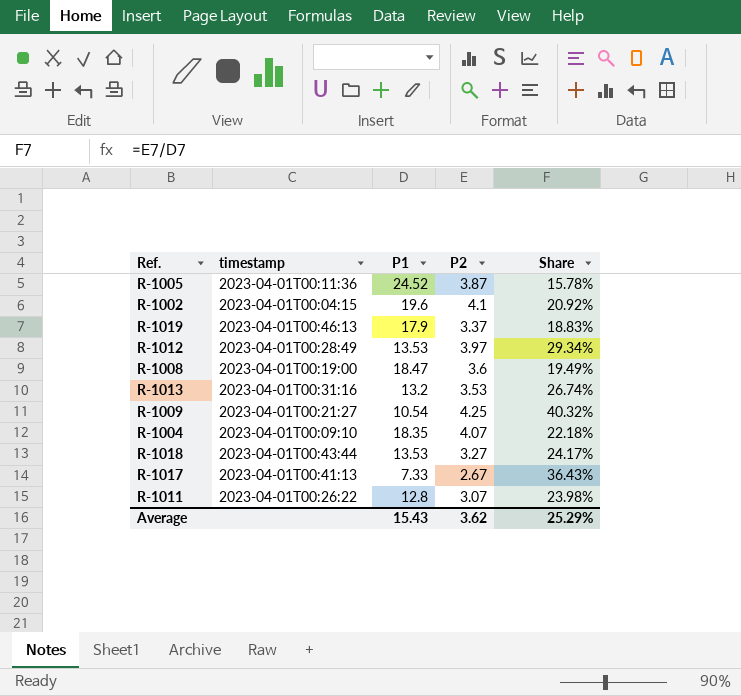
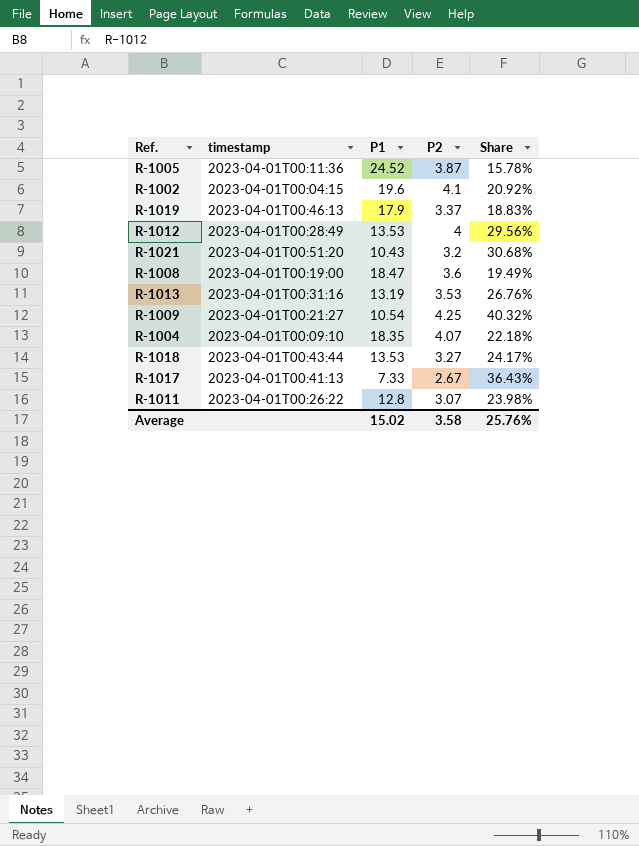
R-1012 | P2: 3.97 -> 4
R-1012 | Share: 29.34% -> 29.56%
row R-1021: none -> 2023-04-01T00:51:20 | 10.43 | 3.2 | 30.68%
R-1013 | P1: 13.2 -> 13.19
R-1013 | Share: 26.74% -> 26.76%
Average | P1: 15.43 -> 15.02
Average | P2: 3.62 -> 3.58
Average | Share: 25.29% -> 25.76%

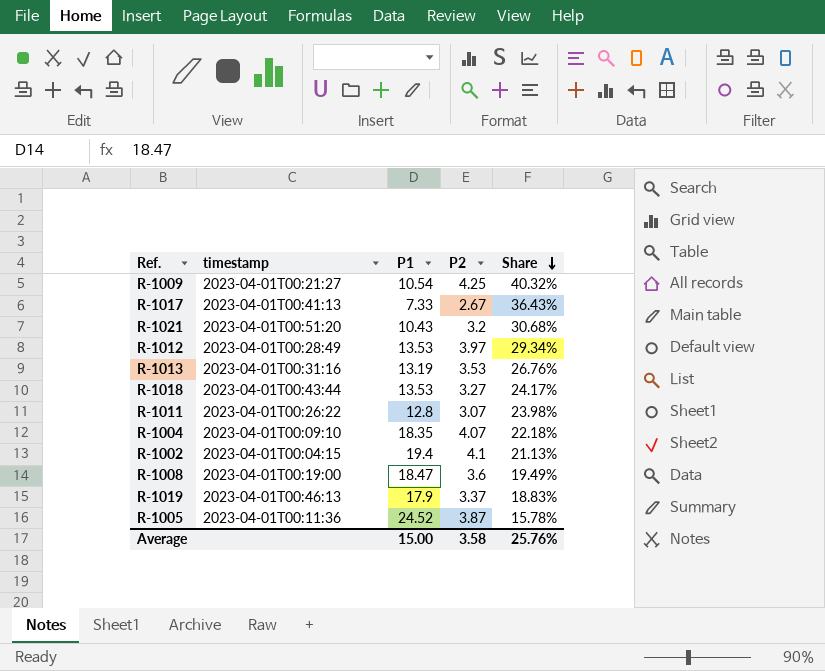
row order: none -> Share descending
R-1012 | P2: 4 -> 3.97
R-1012 | Share: 29.56% -> 29.34%
R-1002 | P1: 19.6 -> 19.4
R-1002 | Share: 20.92% -> 21.13%
Average | P1: 15.02 -> 15.00

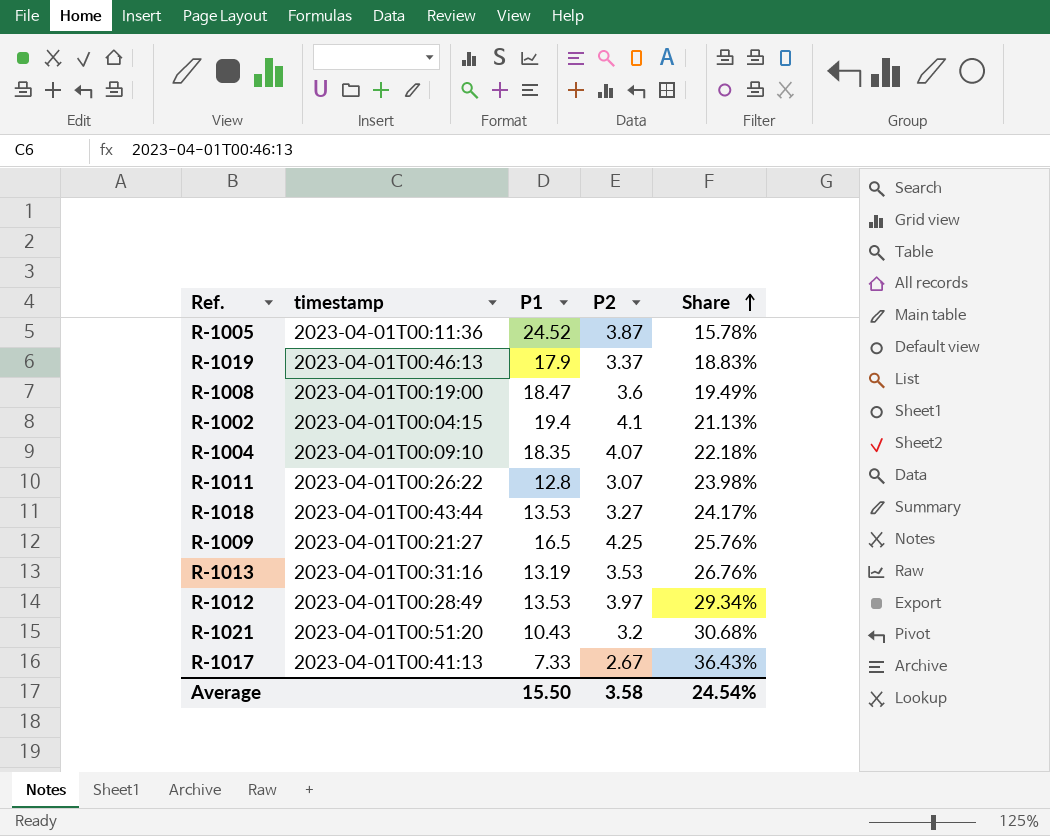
row order: Share descending -> Share ascending
R-1009 | P1: 10.54 -> 16.5
R-1009 | Share: 40.32% -> 25.76%
Average | P1: 15.00 -> 15.50
Average | Share: 25.76% -> 24.54%

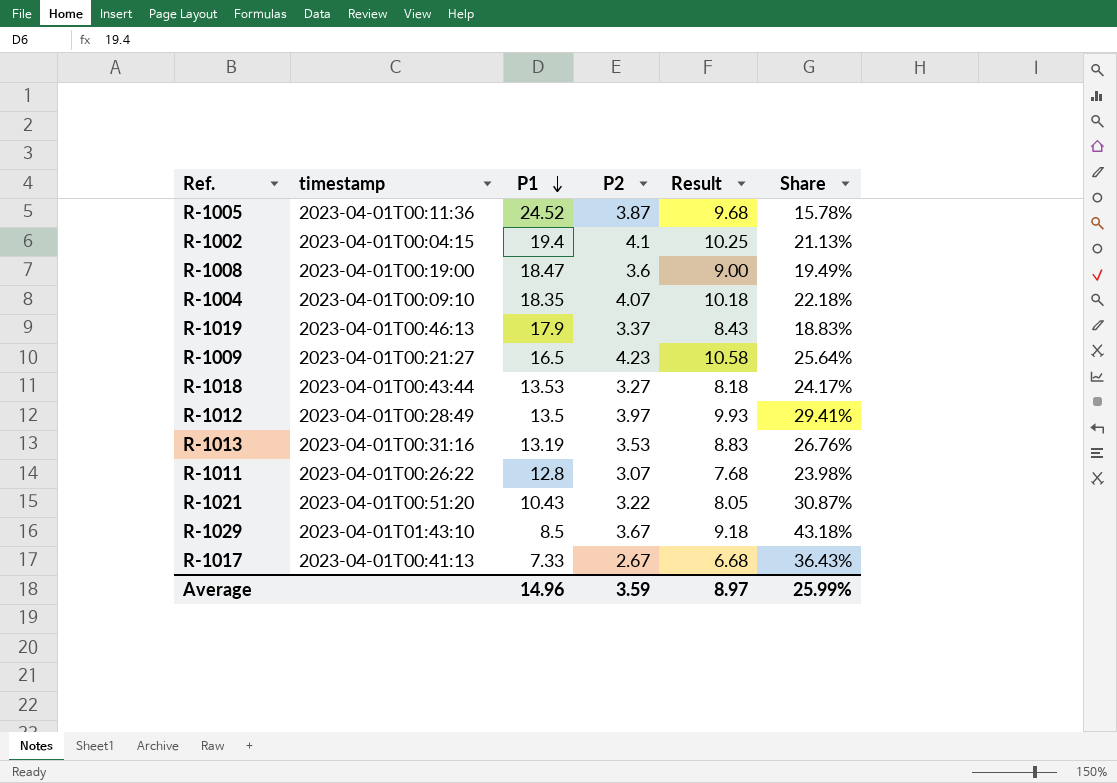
row order: Share ascending -> P1 descending
column Result | formula: none -> [P2] * 2.5
R-1009 | P2: 4.25 -> 4.23
R-1009 | Share: 25.76% -> 25.64%
R-1012 | P1: 13.53 -> 13.5
R-1012 | Share: 29.34% -> 29.41%
R-1021 | P2: 3.2 -> 3.22
R-1021 | Share: 30.68% -> 30.87%
row R-1029: none -> 2023-04-01T01:43:10 | 8.5 | 3.67 | 9.18 | 43.18%
Average | P1: 15.50 -> 14.96
Average | P2: 3.58 -> 3.59
Average | Share: 24.54% -> 25.99%

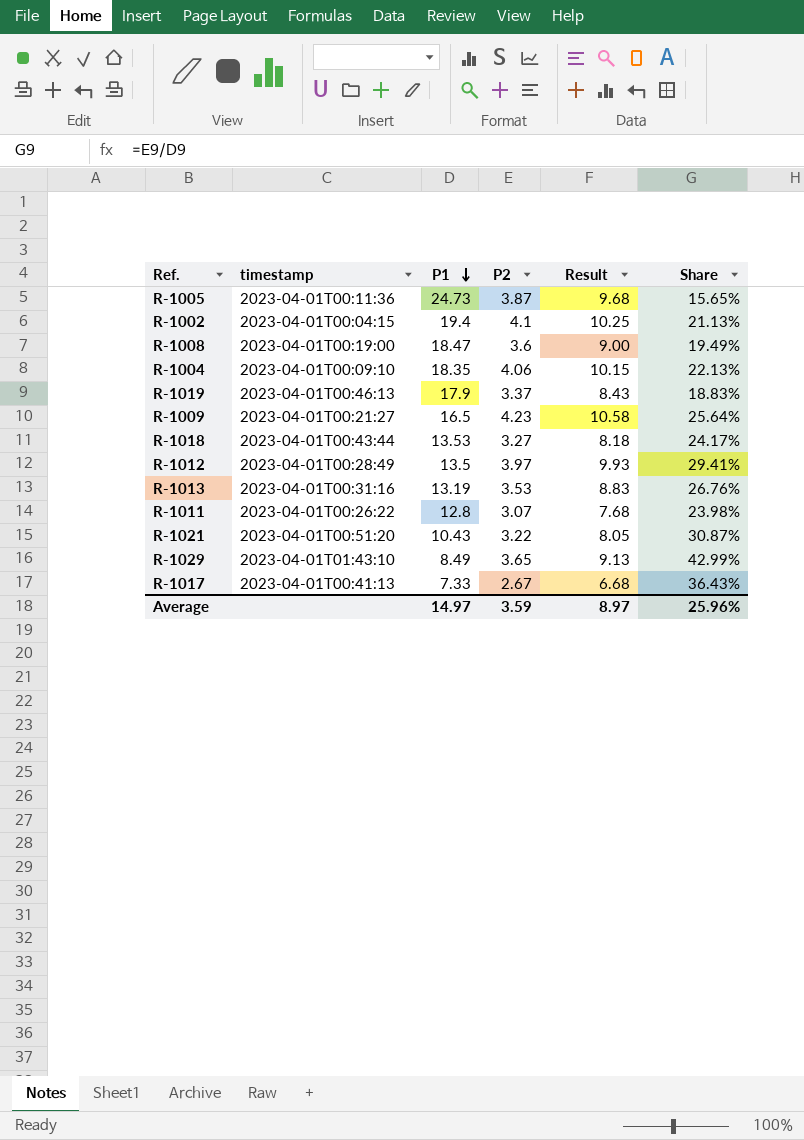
R-1005 | P1: 24.52 -> 24.73
R-1005 | Share: 15.78% -> 15.65%
R-1004 | P2: 4.07 -> 4.06
R-1004 | Result: 10.18 -> 10.15
R-1004 | Share: 22.18% -> 22.13%
R-1029 | P1: 8.5 -> 8.49
R-1029 | P2: 3.67 -> 3.65
R-1029 | Result: 9.18 -> 9.13
R-1029 | Share: 43.18% -> 42.99%
Average | P1: 14.96 -> 14.97
Average | Share: 25.99% -> 25.96%

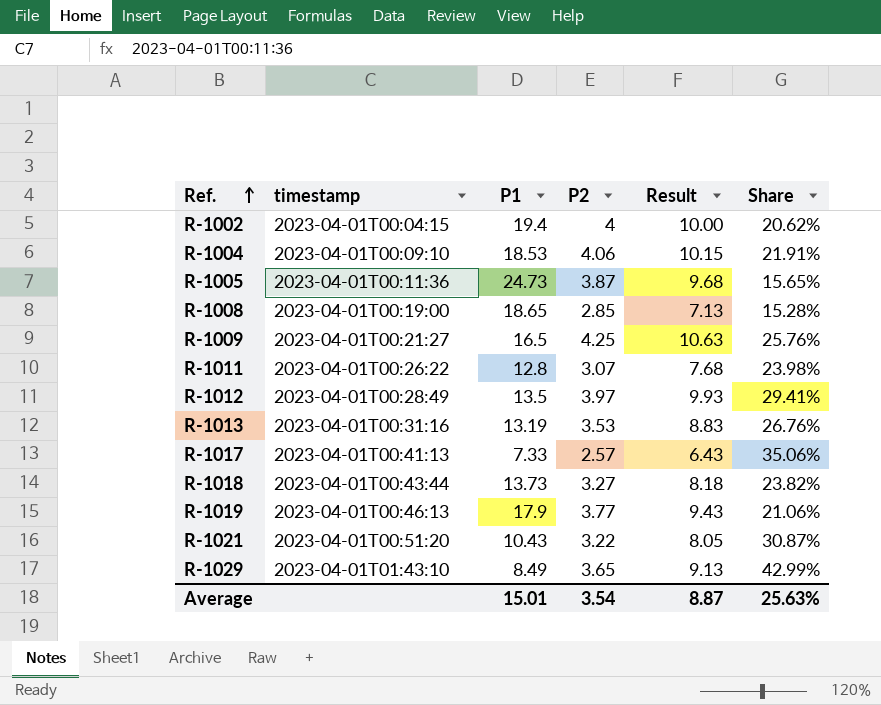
row order: P1 descending -> Ref. ascending
R-1002 | P2: 4.1 -> 4
R-1002 | Result: 10.25 -> 10.00
R-1002 | Share: 21.13% -> 20.62%
R-1004 | P1: 18.35 -> 18.53
R-1004 | Share: 22.13% -> 21.91%
R-1008 | P1: 18.47 -> 18.65
R-1008 | P2: 3.6 -> 2.85
R-1008 | Result: 9.00 -> 7.13
R-1008 | Share: 19.49% -> 15.28%
R-1009 | P2: 4.23 -> 4.25
R-1009 | Result: 10.58 -> 10.63
R-1009 | Share: 25.64% -> 25.76%
R-1017 | P2: 2.67 -> 2.57
R-1017 | Result: 6.68 -> 6.43
R-1017 | Share: 36.43% -> 35.06%
R-1018 | P1: 13.53 -> 13.73
R-1018 | Share: 24.17% -> 23.82%
R-1019 | P2: 3.37 -> 3.77
R-1019 | Result: 8.43 -> 9.43
R-1019 | Share: 18.83% -> 21.06%
Average | P1: 14.97 -> 15.01
Average | P2: 3.59 -> 3.54
Average | Result: 8.97 -> 8.87
Average | Share: 25.96% -> 25.63%

